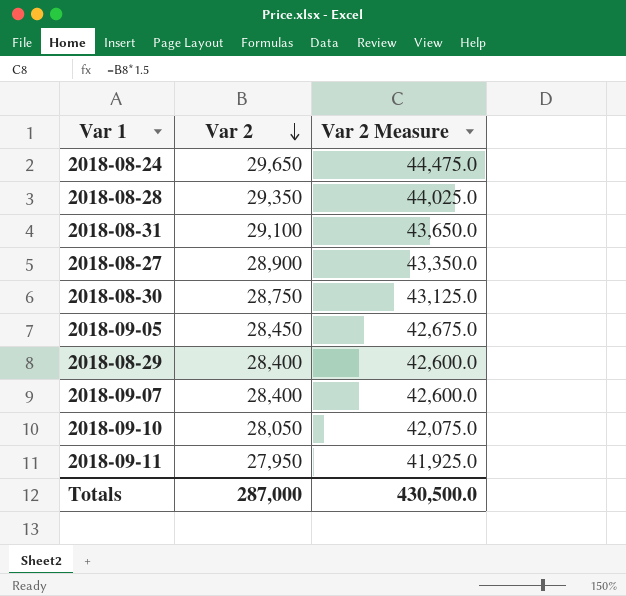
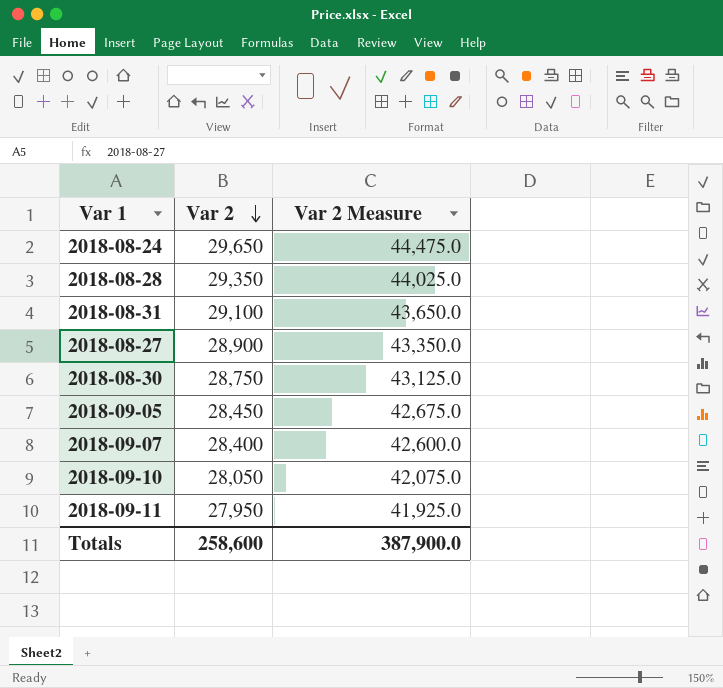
row 2018-08-29: 28,400 | 42,600.0 -> none
Totals | Var 2: 287,000 -> 258,600
Totals | Var 2 Measure: 430,500.0 -> 387,900.0

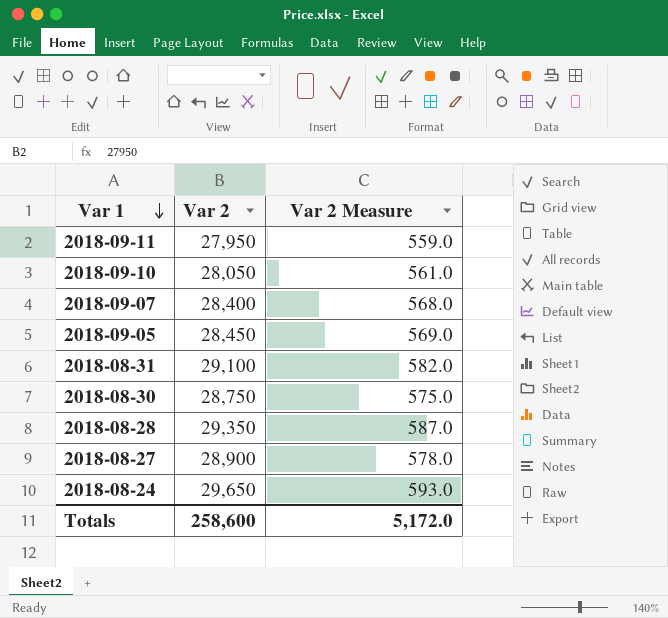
row order: Var 2 descending -> Var 1 descending
column Var 2 Measure | formula: [Var 2] * 1.5 -> [Var 2] * 0.02
Totals | Var 2 Measure: 387,900.0 -> 5,172.0

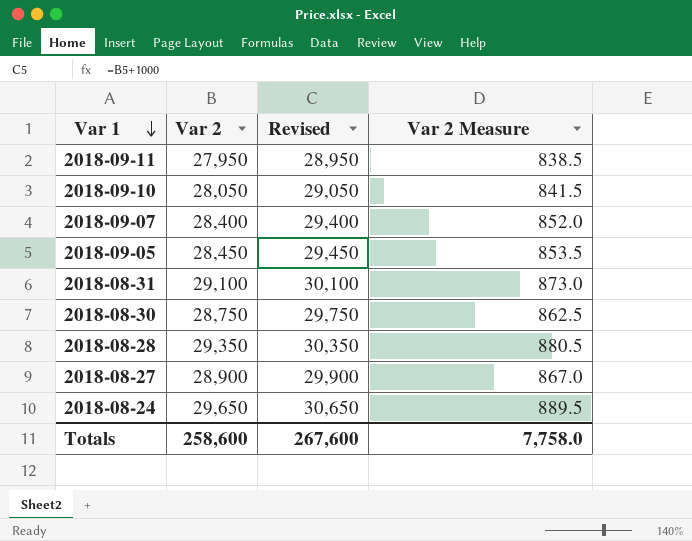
column Revised | formula: none -> [Var 2] + 1000
column Var 2 Measure | formula: [Var 2] * 0.02 -> [Var 2] * 0.03
Totals | Var 2 Measure: 5,172.0 -> 7,758.0

